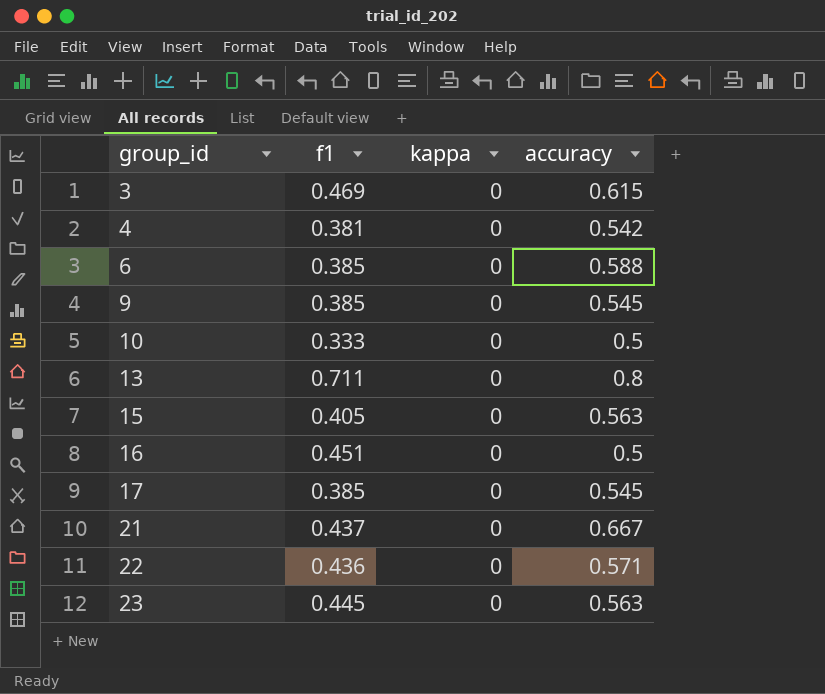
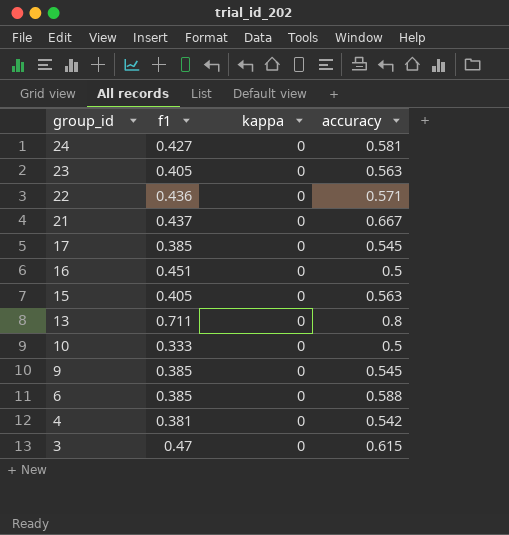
row order: group_id ascending -> group_id descending
row 24: none -> 0.427 | 0 | 0.581
23 | f1: 0.445 -> 0.405
3 | f1: 0.469 -> 0.47

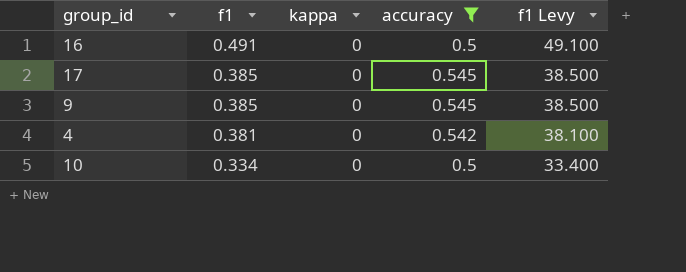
filter: none -> accuracy <= 0.545
row order: group_id descending -> f1 descending
column f1 Levy | formula: none -> [f1] * 100
16 | f1: 0.451 -> 0.491
10 | f1: 0.333 -> 0.334

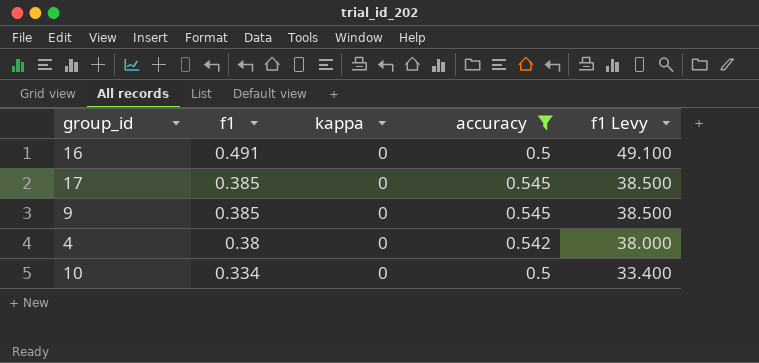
4 | f1: 0.381 -> 0.38
4 | f1 Levy: 38.100 -> 38.000

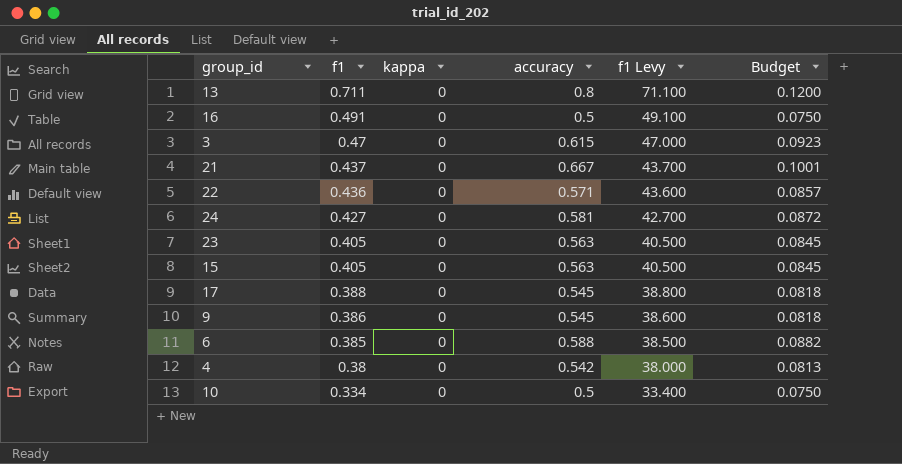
filter: accuracy <= 0.545 -> none
column Budget | formula: none -> [accuracy] * 0.15
17 | f1: 0.385 -> 0.388
17 | f1 Levy: 38.500 -> 38.800
9 | f1: 0.385 -> 0.386
9 | f1 Levy: 38.500 -> 38.600

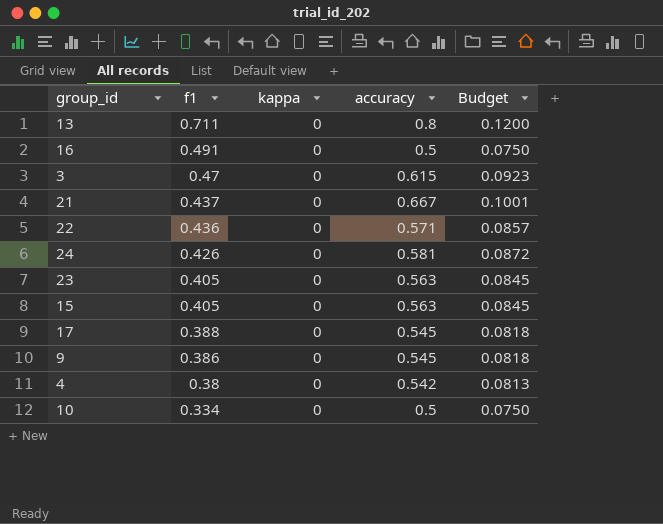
column f1 Levy | formula: [f1] * 100 -> none
row 6: 0.385 | 0 | 0.588 | 38.500 | 0.0882 -> none
24 | f1: 0.427 -> 0.426

